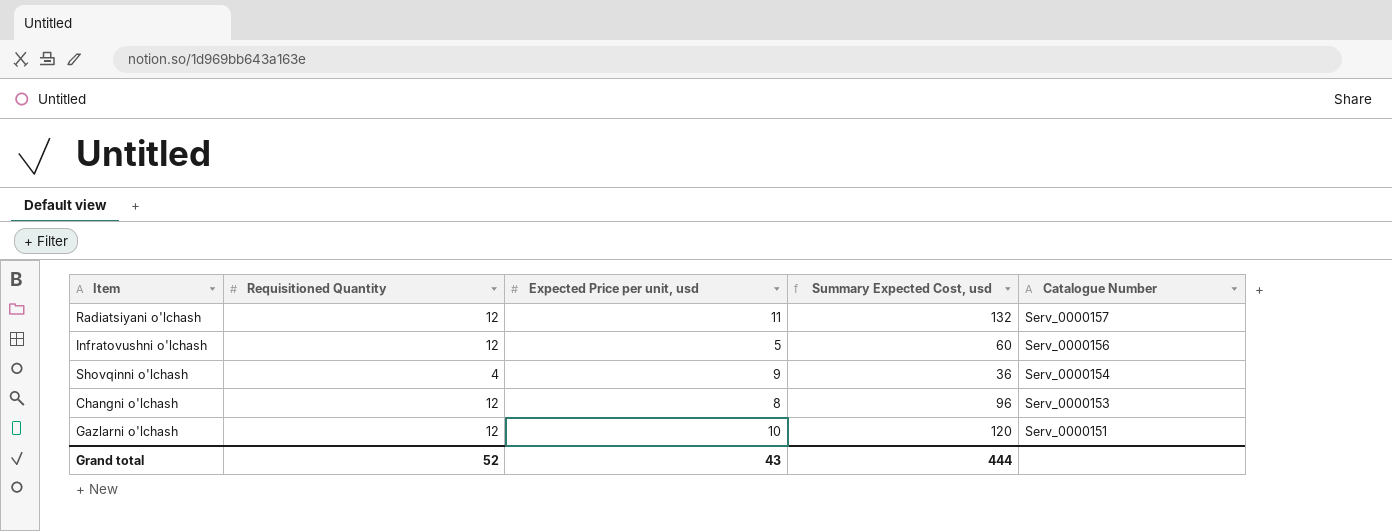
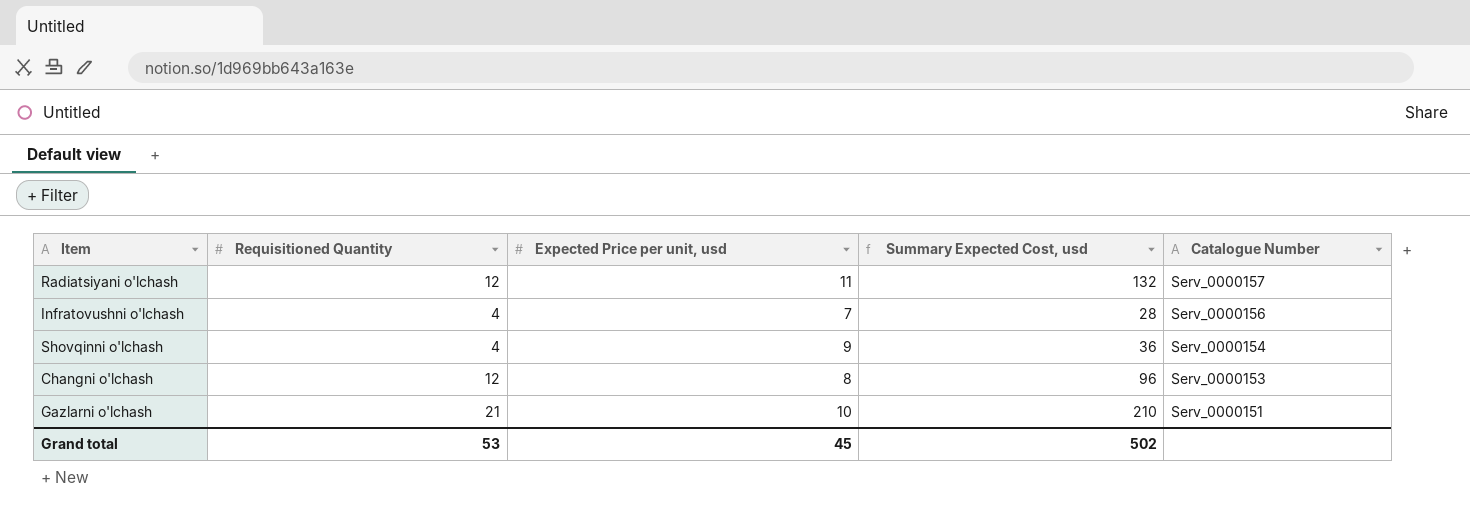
Infratovushni o'lchash | Requisitioned Quantity: 12 -> 4
Infratovushni o'lchash | Expected Price per unit, usd: 5 -> 7
Infratovushni o'lchash | Summary Expected Cost, usd: 60 -> 28
Gazlarni o'lchash | Requisitioned Quantity: 12 -> 21
Gazlarni o'lchash | Summary Expected Cost, usd: 120 -> 210
Grand total | Requisitioned Quantity: 52 -> 53
Grand total | Expected Price per unit, usd: 43 -> 45
Grand total | Summary Expected Cost, usd: 444 -> 502

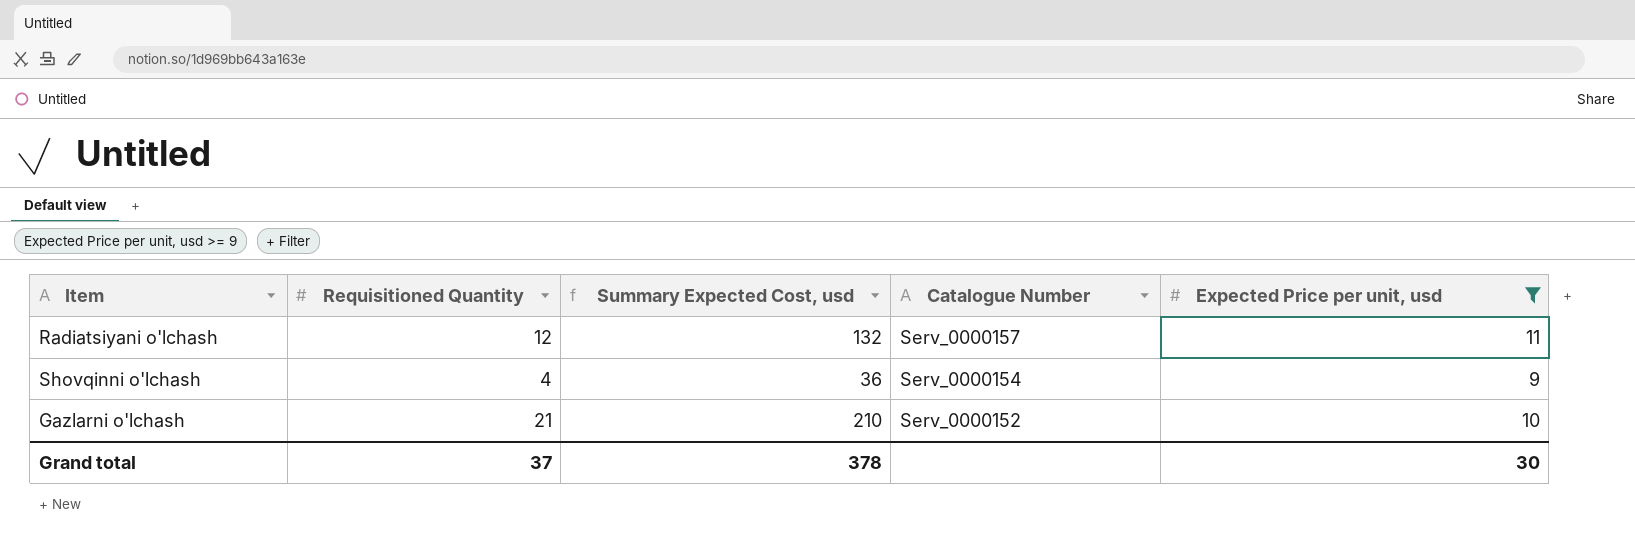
filter: none -> Expected Price per unit, usd >= 9
column Expected Price per unit, usd | position: 3 -> 5
Gazlarni o'lchash | Catalogue Number: Serv_0000151 -> Serv_0000152
Grand total | Requisitioned Quantity: 53 -> 37
Grand total | Summary Expected Cost, usd: 502 -> 378
Grand total | Expected Price per unit, usd: 45 -> 30

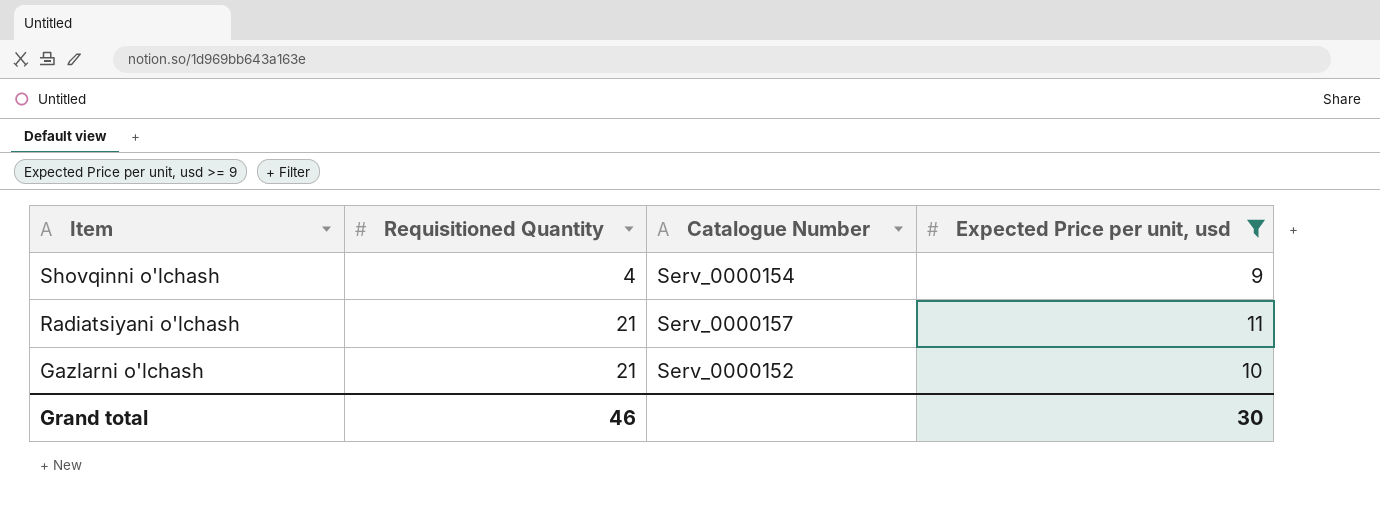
row order: Catalogue Number descending -> Item descending
column Summary Expected Cost, usd | formula: [Requisitioned Quantity] * [Expected Price per unit, usd] -> none
Radiatsiyani o'lchash | Requisitioned Quantity: 12 -> 21
Grand total | Requisitioned Quantity: 37 -> 46

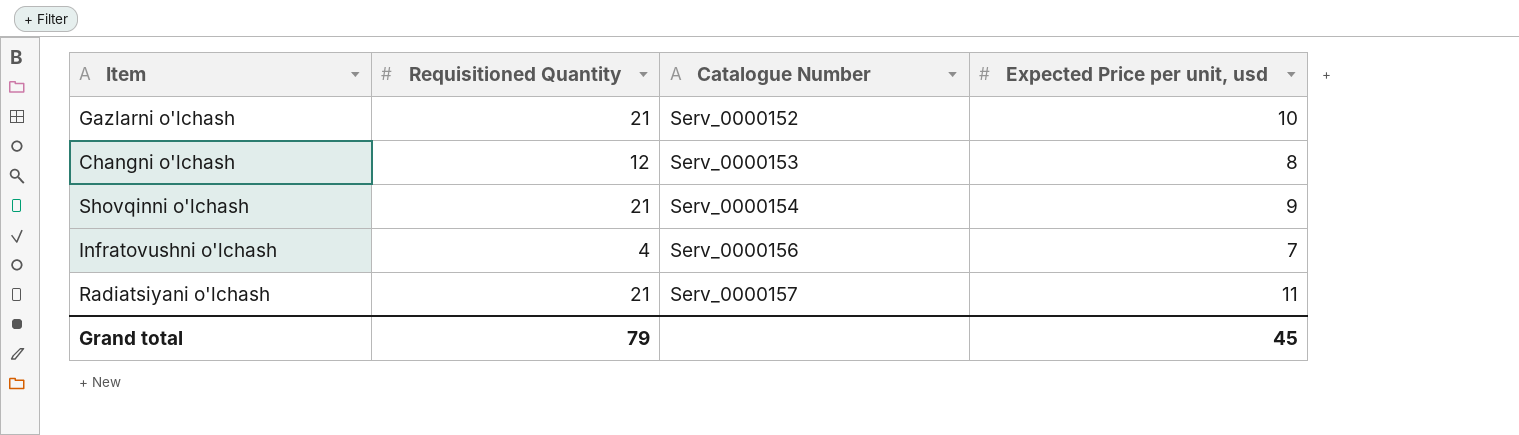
filter: Expected Price per unit, usd >= 9 -> none
row order: Item descending -> Catalogue Number ascending
Shovqinni o'lchash | Requisitioned Quantity: 4 -> 21
Grand total | Requisitioned Quantity: 46 -> 79
Grand total | Expected Price per unit, usd: 30 -> 45

